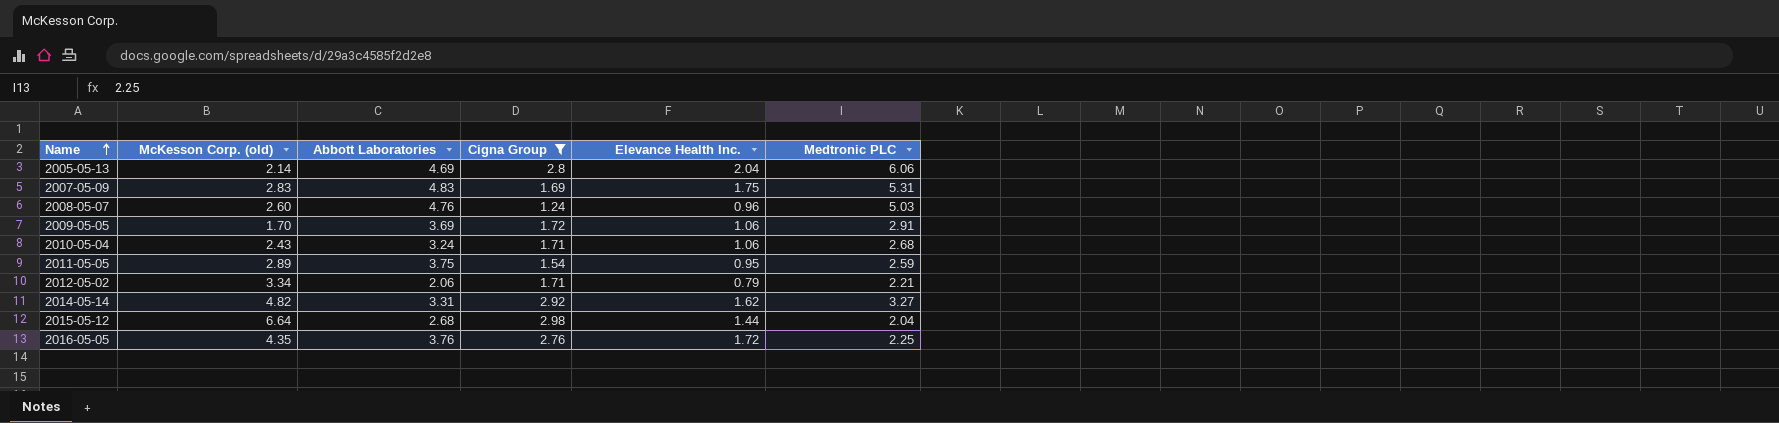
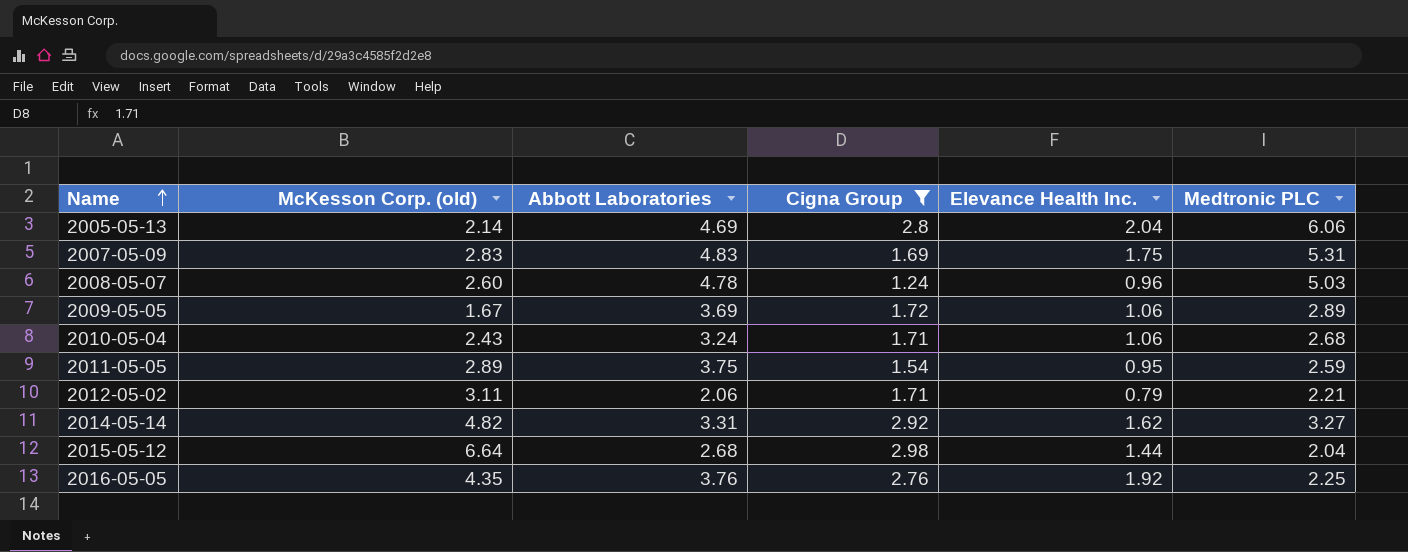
2008-05-07 | Abbott Laboratories: 4.76 -> 4.78
2009-05-05 | McKesson Corp. (old): 1.70 -> 1.67
2009-05-05 | Medtronic PLC: 2.91 -> 2.89
2012-05-02 | McKesson Corp. (old): 3.34 -> 3.11
2016-05-05 | Elevance Health Inc.: 1.72 -> 1.92

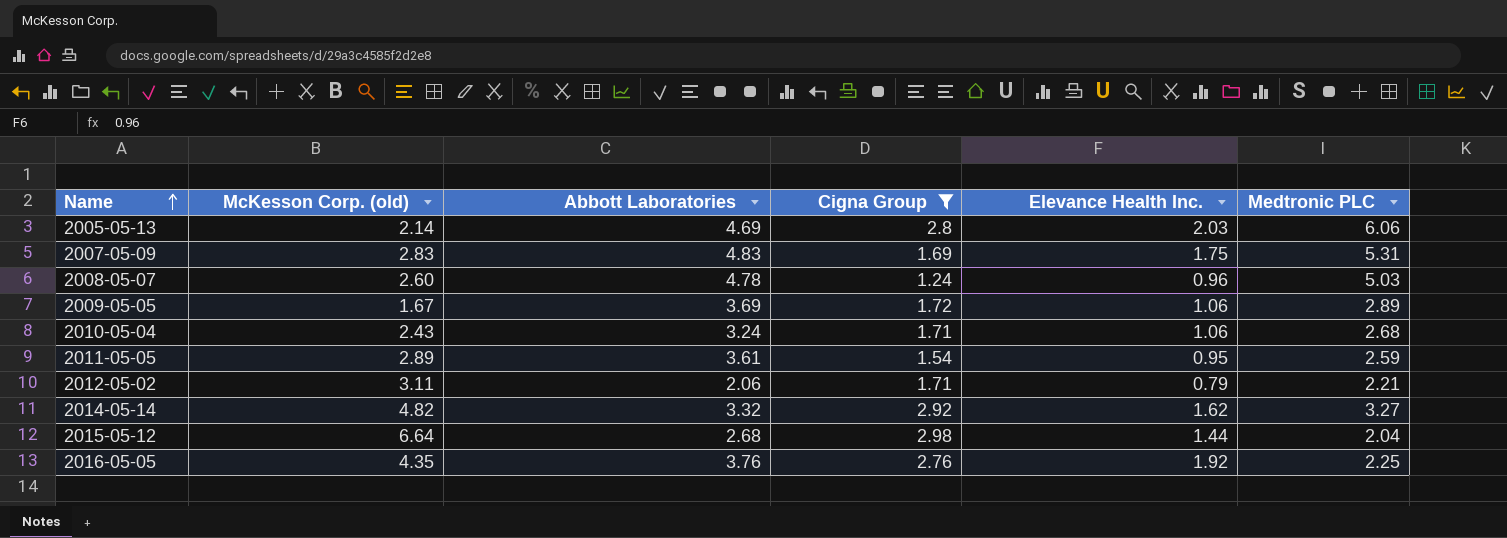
2005-05-13 | Elevance Health Inc.: 2.04 -> 2.03
2011-05-05 | Abbott Laboratories: 3.75 -> 3.61
2014-05-14 | Abbott Laboratories: 3.31 -> 3.32

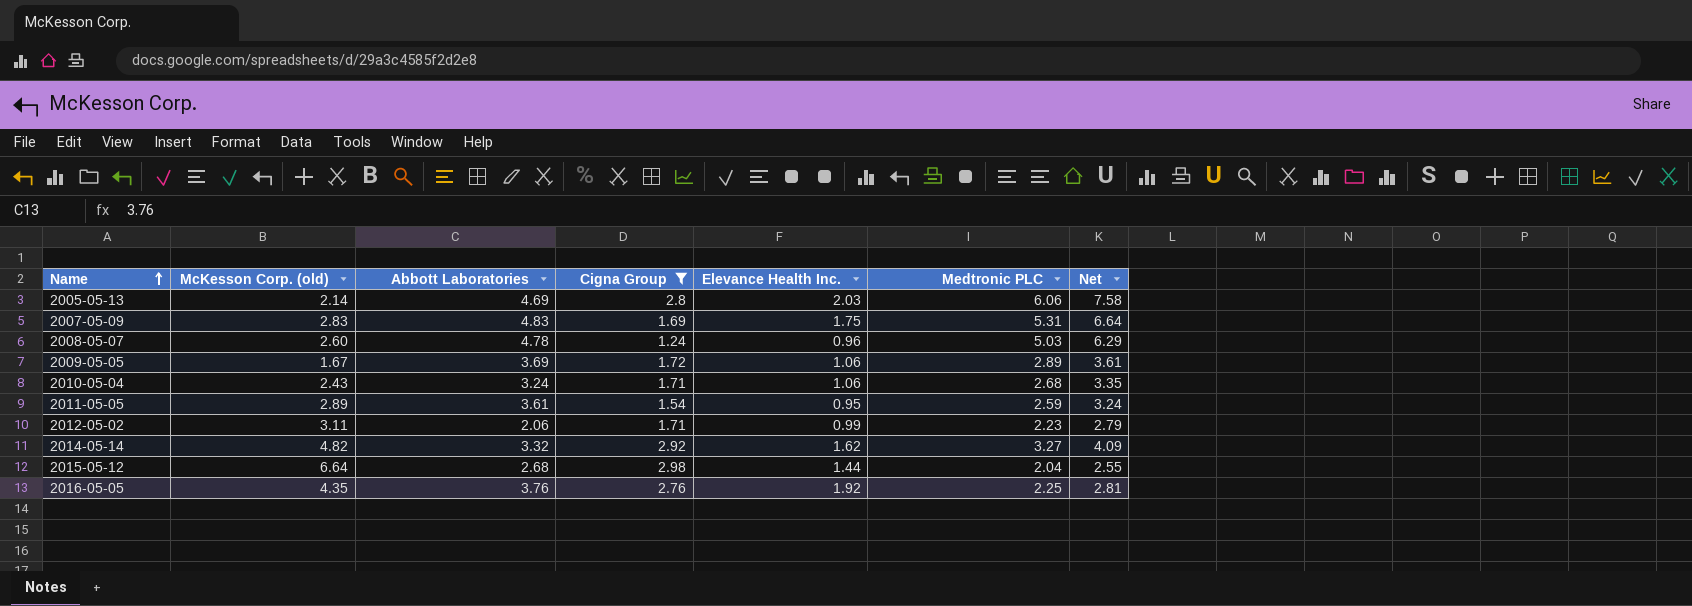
column Net | formula: none -> [Medtronic PLC] * 1.25
2012-05-02 | Elevance Health Inc.: 0.79 -> 0.99
2012-05-02 | Medtronic PLC: 2.21 -> 2.23

